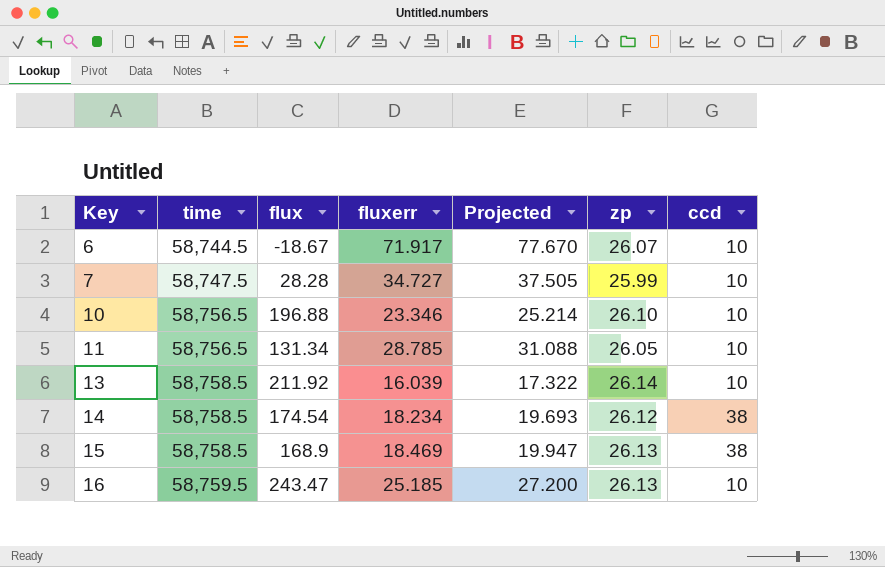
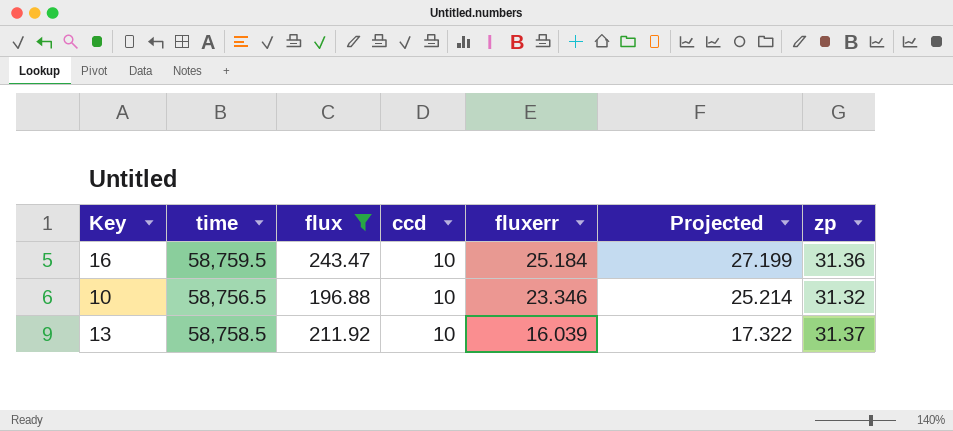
filter: none -> flux >= 196.88
row order: Key ascending -> fluxerr descending
column ccd | position: 7 -> 4
16 | fluxerr: 25.185 -> 25.184
16 | Projected: 27.200 -> 27.199
16 | zp: 26.13 -> 31.36
10 | zp: 26.10 -> 31.32
13 | zp: 26.14 -> 31.37

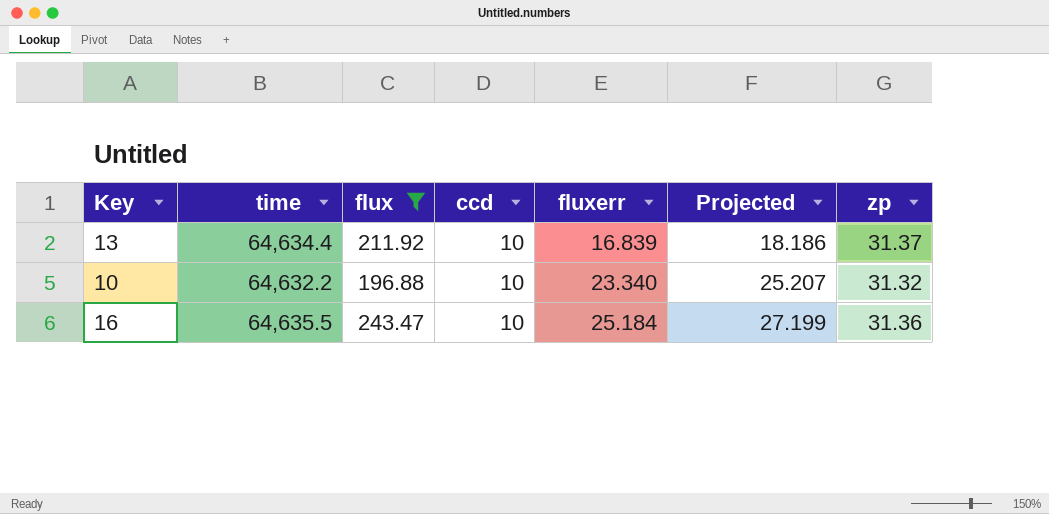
row order: fluxerr descending -> fluxerr ascending
13 | time: 58,758.5 -> 64,634.4
13 | fluxerr: 16.039 -> 16.839
13 | Projected: 17.322 -> 18.186
10 | time: 58,756.5 -> 64,632.2
10 | fluxerr: 23.346 -> 23.340
10 | Projected: 25.214 -> 25.207
16 | time: 58,759.5 -> 64,635.5

